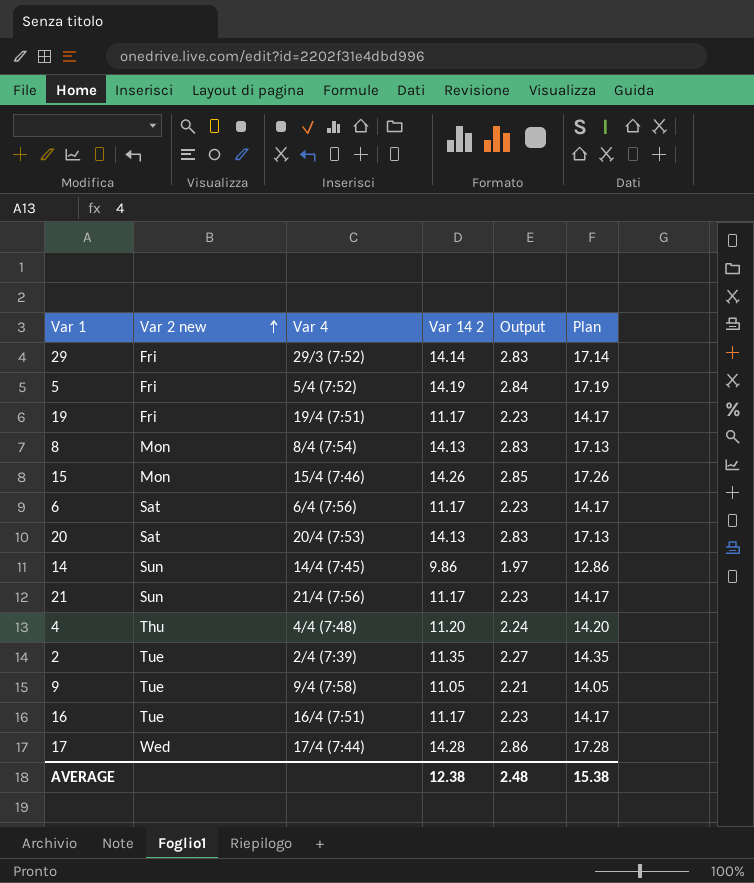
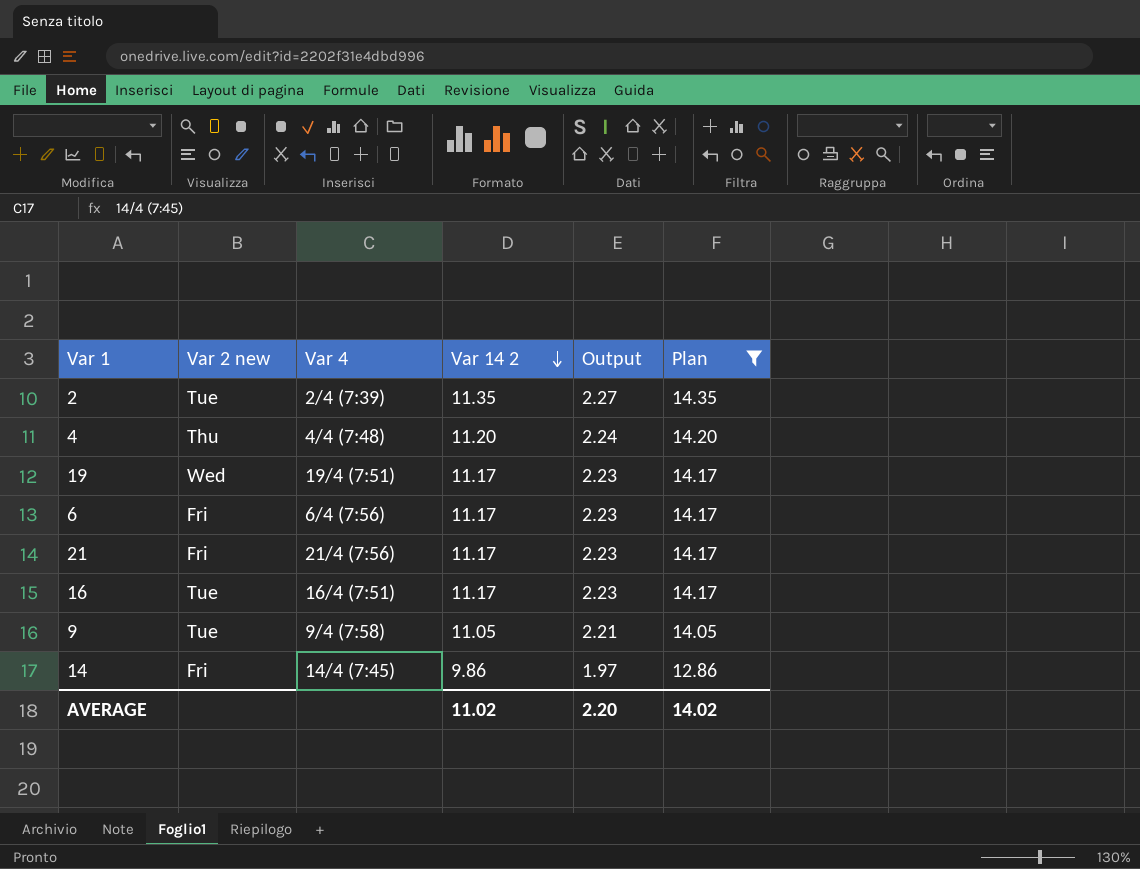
filter: none -> Plan <= 14.35
row order: Var 2 new ascending -> Var 14 2 descending
19 | Var 2 new: Fri -> Wed
6 | Var 2 new: Sat -> Fri
21 | Var 2 new: Sun -> Fri
14 | Var 2 new: Sun -> Fri
AVERAGE | Var 14 2: 12.38 -> 11.02
AVERAGE | Output: 2.48 -> 2.20
AVERAGE | Plan: 15.38 -> 14.02

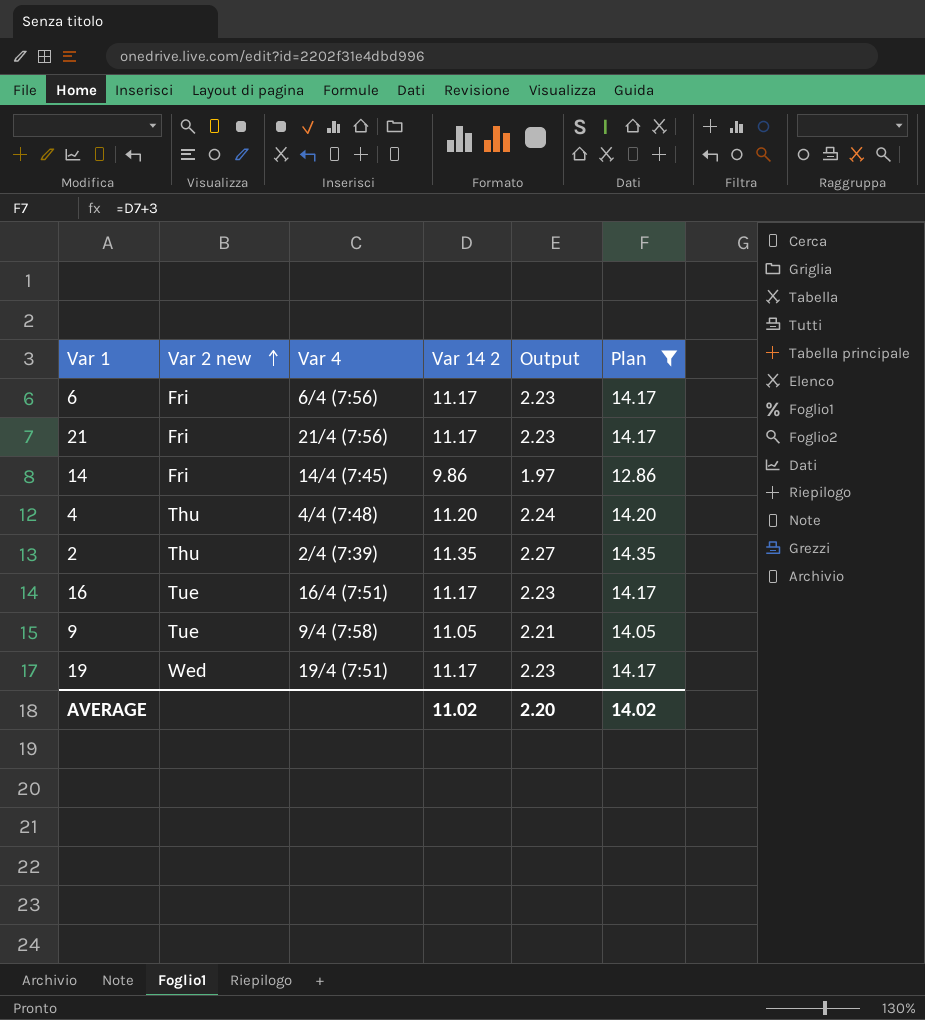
row order: Var 14 2 descending -> Var 2 new ascending
2 | Var 2 new: Tue -> Thu

